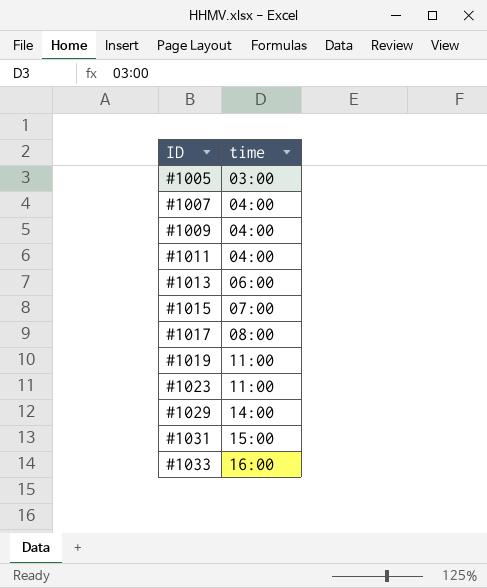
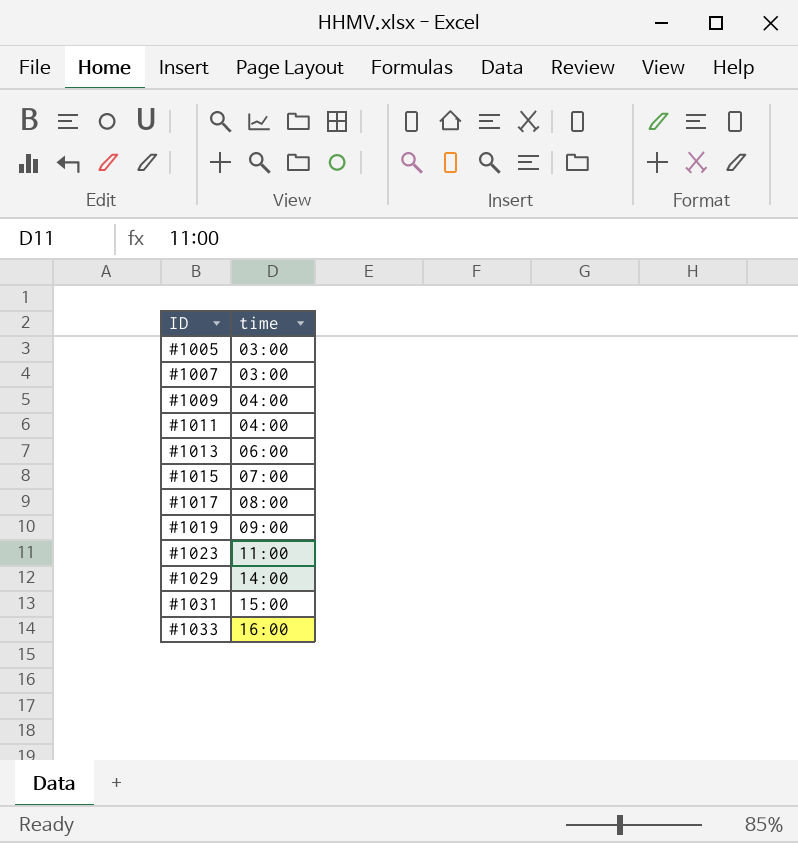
#1007 | time: 04:00 -> 03:00
#1019 | time: 11:00 -> 09:00

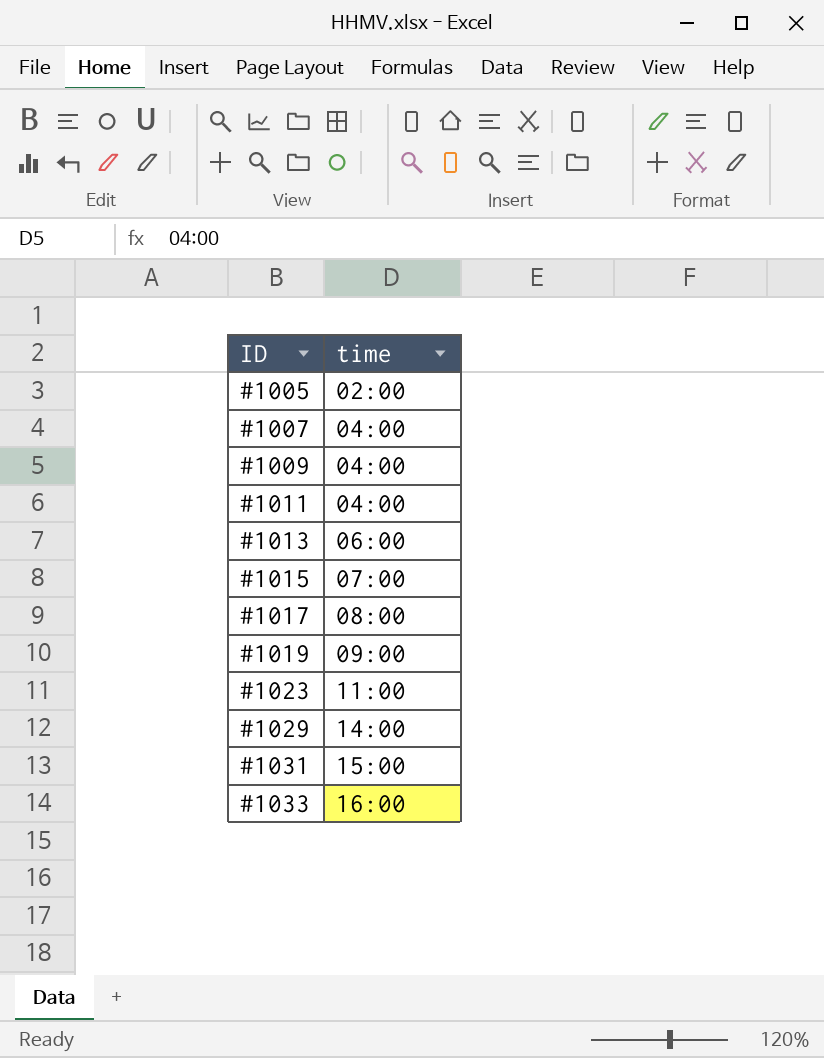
#1005 | time: 03:00 -> 02:00
#1007 | time: 03:00 -> 04:00

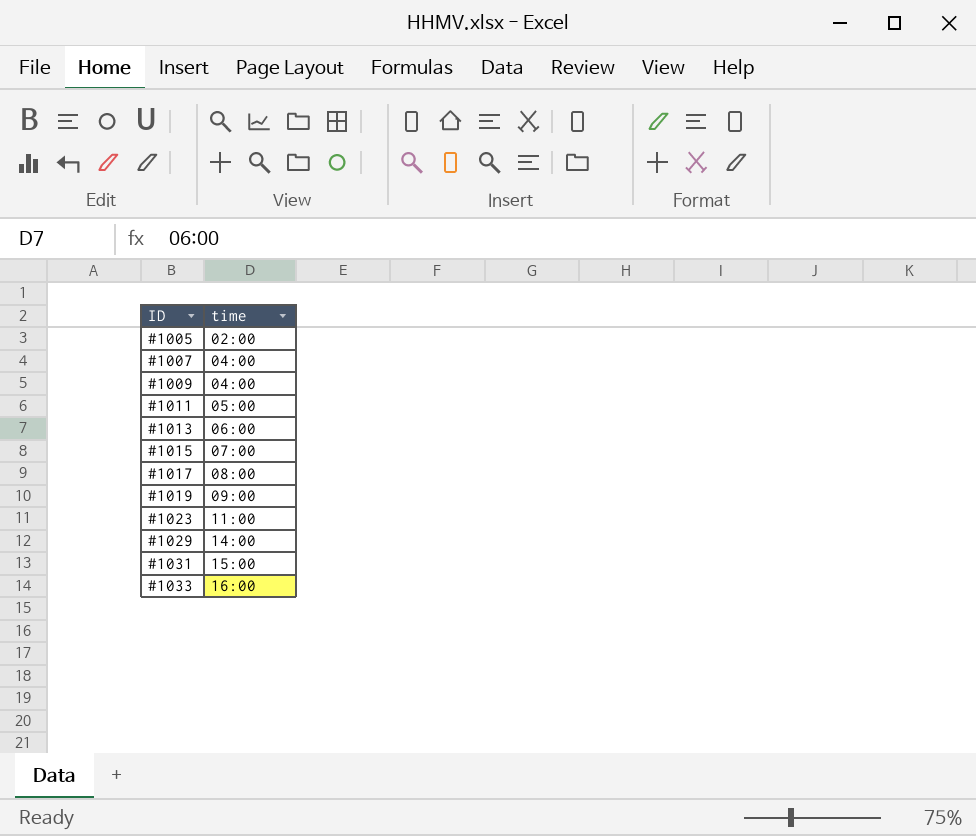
#1011 | time: 04:00 -> 05:00

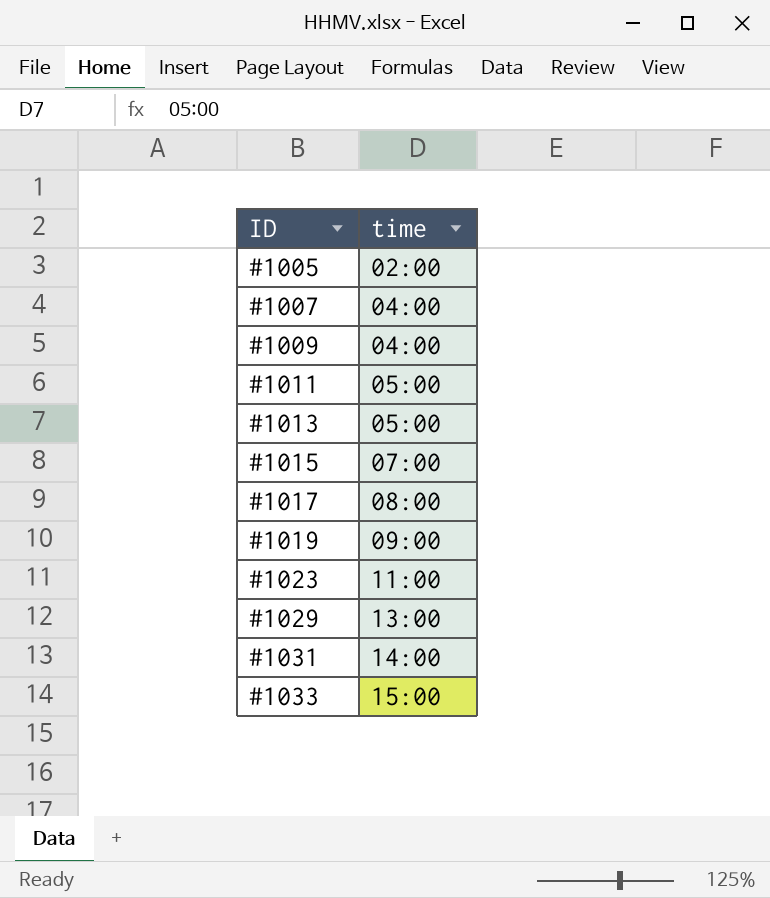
#1013 | time: 06:00 -> 05:00
#1029 | time: 14:00 -> 13:00
#1031 | time: 15:00 -> 14:00
#1033 | time: 16:00 -> 15:00

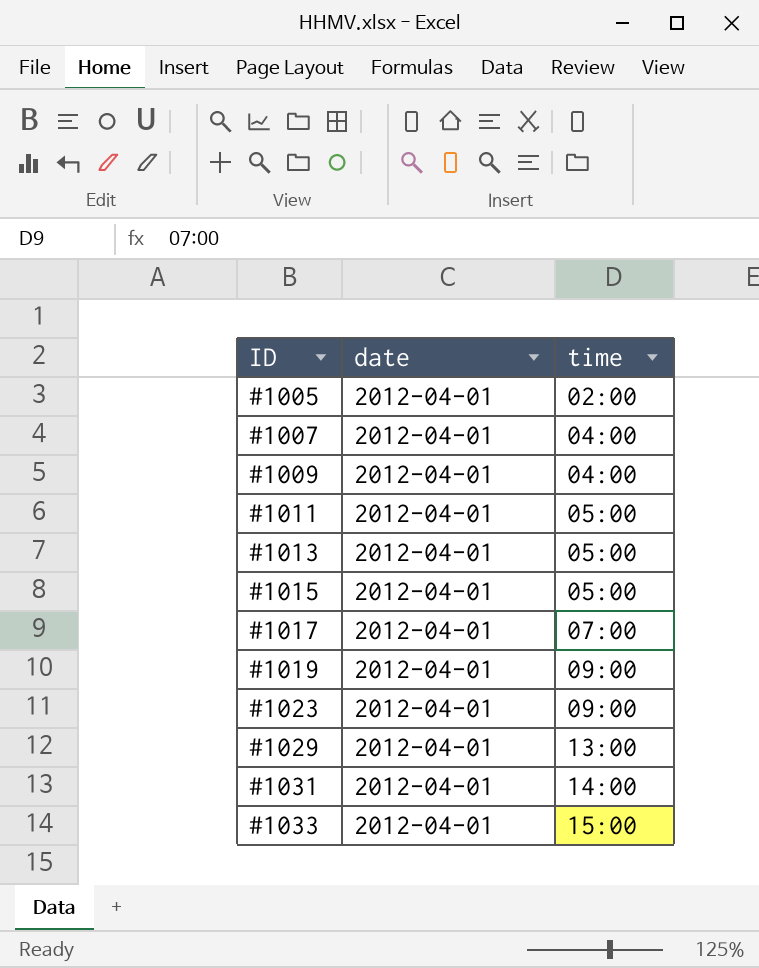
column date | position: none -> 2
#1015 | time: 07:00 -> 05:00
#1017 | time: 08:00 -> 07:00
#1023 | time: 11:00 -> 09:00

